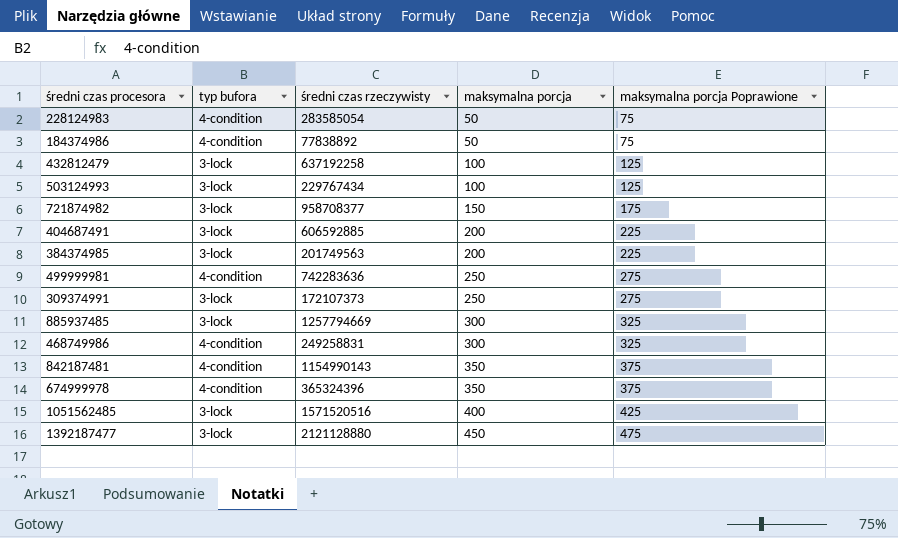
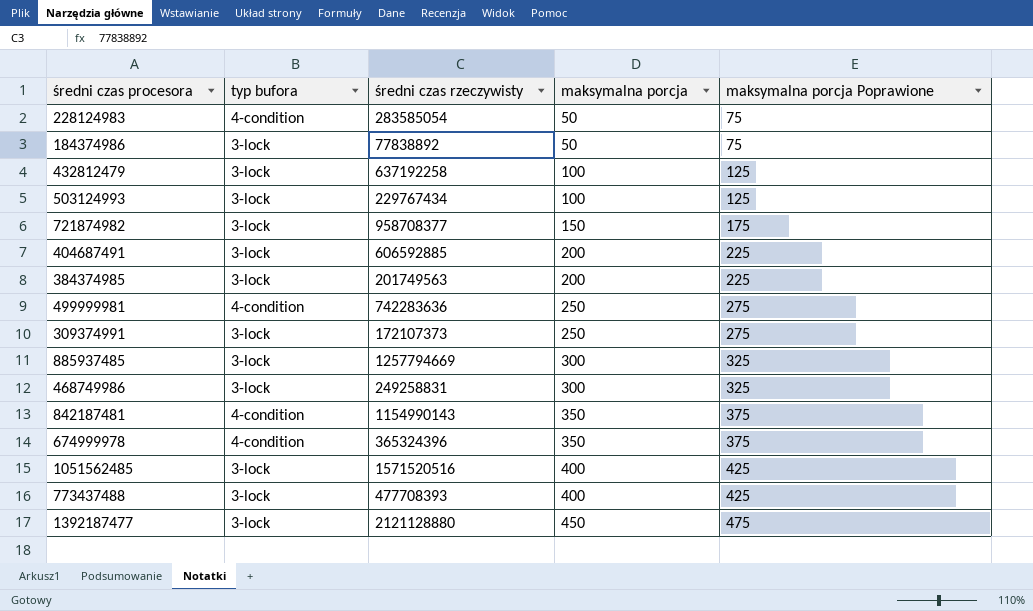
184374986 | typ bufora: 4-condition -> 3-lock
468749986 | typ bufora: 4-condition -> 3-lock
row 773437488: none -> 3-lock | 477708393 | 400 | 425

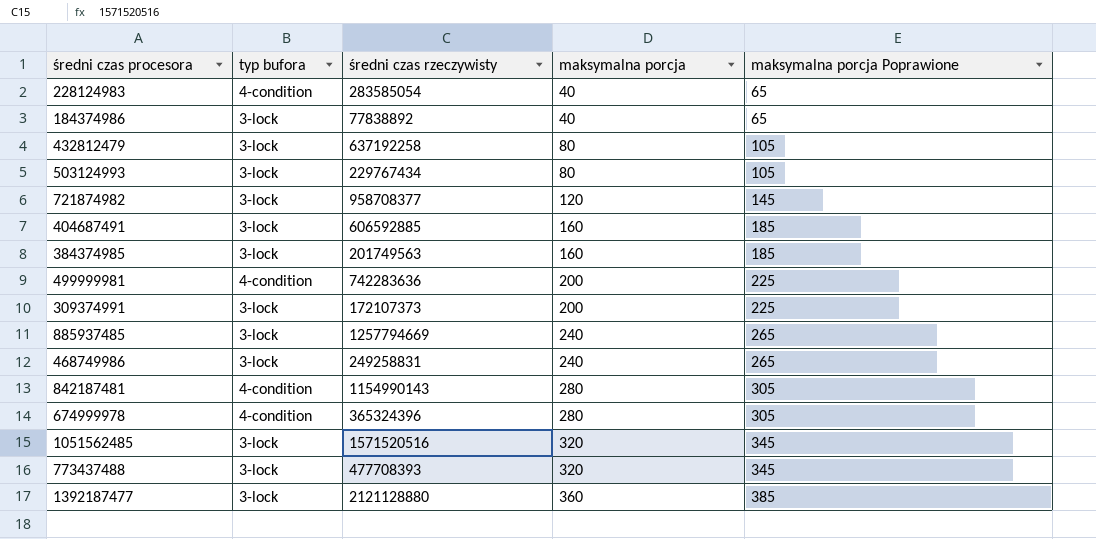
228124983 | maksymalna porcja: 50 -> 40
228124983 | maksymalna porcja Poprawione: 75 -> 65
184374986 | maksymalna porcja: 50 -> 40
184374986 | maksymalna porcja Poprawione: 75 -> 65
432812479 | maksymalna porcja: 100 -> 80
432812479 | maksymalna porcja Poprawione: 125 -> 105
503124993 | maksymalna porcja: 100 -> 80
503124993 | maksymalna porcja Poprawione: 125 -> 105
721874982 | maksymalna porcja: 150 -> 120
721874982 | maksymalna porcja Poprawione: 175 -> 145
404687491 | maksymalna porcja: 200 -> 160
404687491 | maksymalna porcja Poprawione: 225 -> 185
384374985 | maksymalna porcja: 200 -> 160
384374985 | maksymalna porcja Poprawione: 225 -> 185
499999981 | maksymalna porcja: 250 -> 200
499999981 | maksymalna porcja Poprawione: 275 -> 225
309374991 | maksymalna porcja: 250 -> 200
309374991 | maksymalna porcja Poprawione: 275 -> 225
885937485 | maksymalna porcja: 300 -> 240
885937485 | maksymalna porcja Poprawione: 325 -> 265
468749986 | maksymalna porcja: 300 -> 240
468749986 | maksymalna porcja Poprawione: 325 -> 265
842187481 | maksymalna porcja: 350 -> 280
842187481 | maksymalna porcja Poprawione: 375 -> 305
674999978 | maksymalna porcja: 350 -> 280
674999978 | maksymalna porcja Poprawione: 375 -> 305
1051562485 | maksymalna porcja: 400 -> 320
1051562485 | maksymalna porcja Poprawione: 425 -> 345
773437488 | maksymalna porcja: 400 -> 320
773437488 | maksymalna porcja Poprawione: 425 -> 345
1392187477 | maksymalna porcja: 450 -> 360
1392187477 | maksymalna porcja Poprawione: 475 -> 385

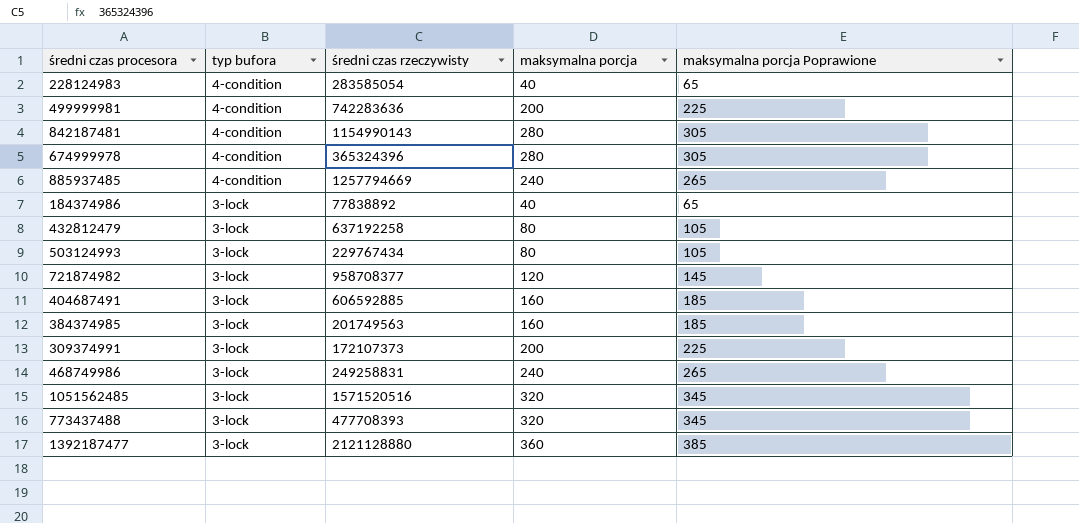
row order: maksymalna porcja ascending -> typ bufora descending
885937485 | typ bufora: 3-lock -> 4-condition

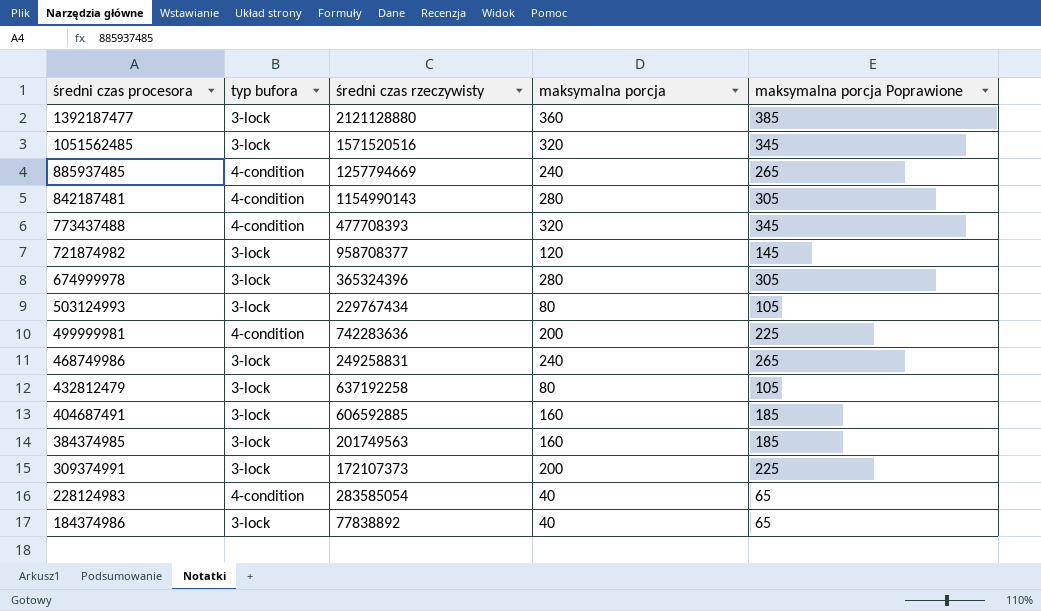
row order: typ bufora descending -> średni czas procesora descending
773437488 | typ bufora: 3-lock -> 4-condition
674999978 | typ bufora: 4-condition -> 3-lock

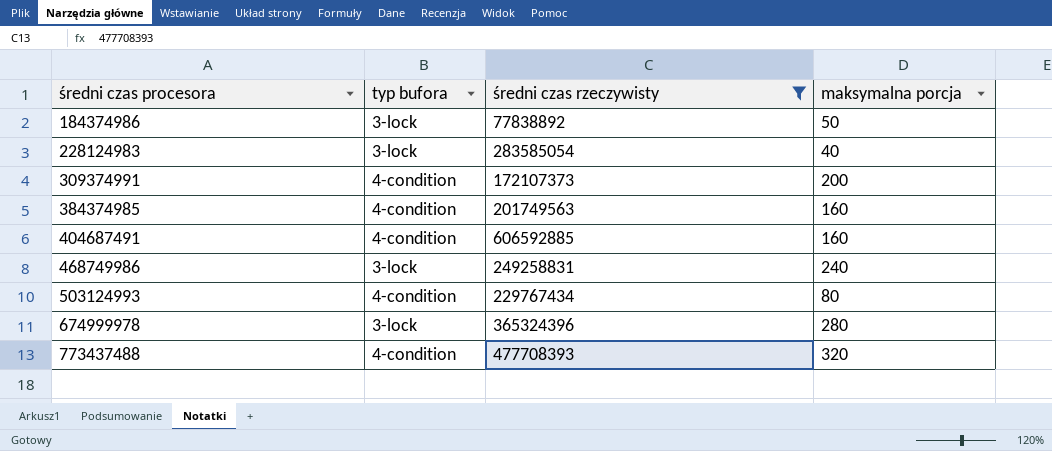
filter: none -> średni czas rzeczywisty <= 606592885
row order: średni czas procesora descending -> średni czas procesora ascending
column maksymalna porcja Poprawione | formula: [maksymalna porcja] + 25 -> none
184374986 | maksymalna porcja: 40 -> 50
228124983 | typ bufora: 4-condition -> 3-lock
309374991 | typ bufora: 3-lock -> 4-condition
384374985 | typ bufora: 3-lock -> 4-condition
404687491 | typ bufora: 3-lock -> 4-condition
503124993 | typ bufora: 3-lock -> 4-condition

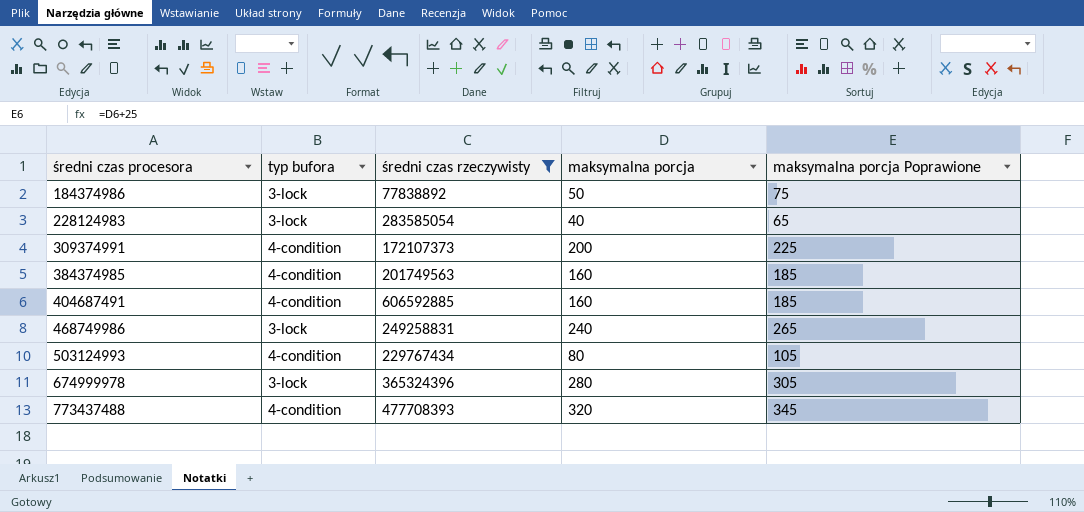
column maksymalna porcja Poprawione | formula: none -> [maksymalna porcja] + 25

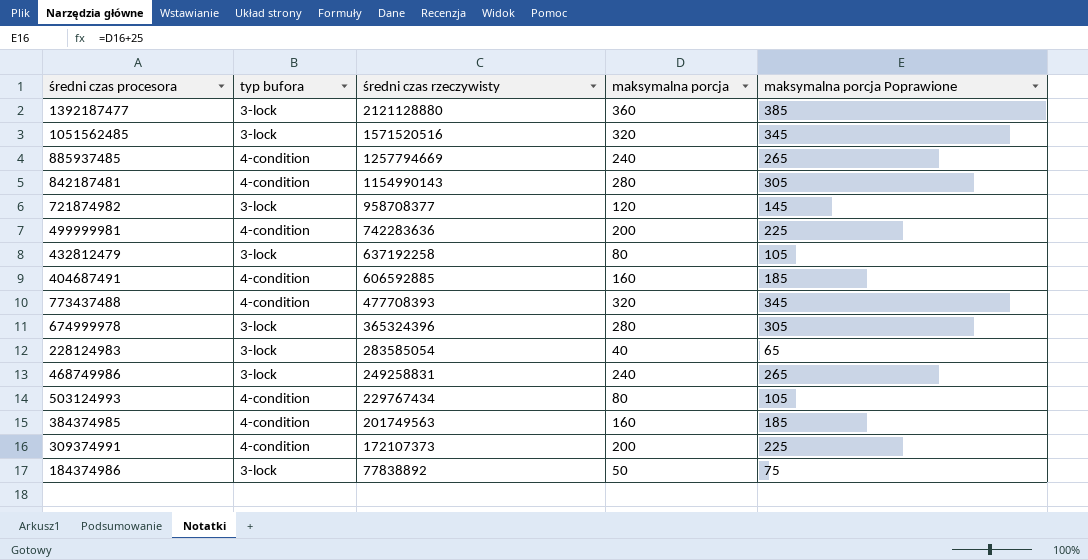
filter: średni czas rzeczywisty <= 606592885 -> none
row order: średni czas procesora ascending -> średni czas rzeczywisty descending

